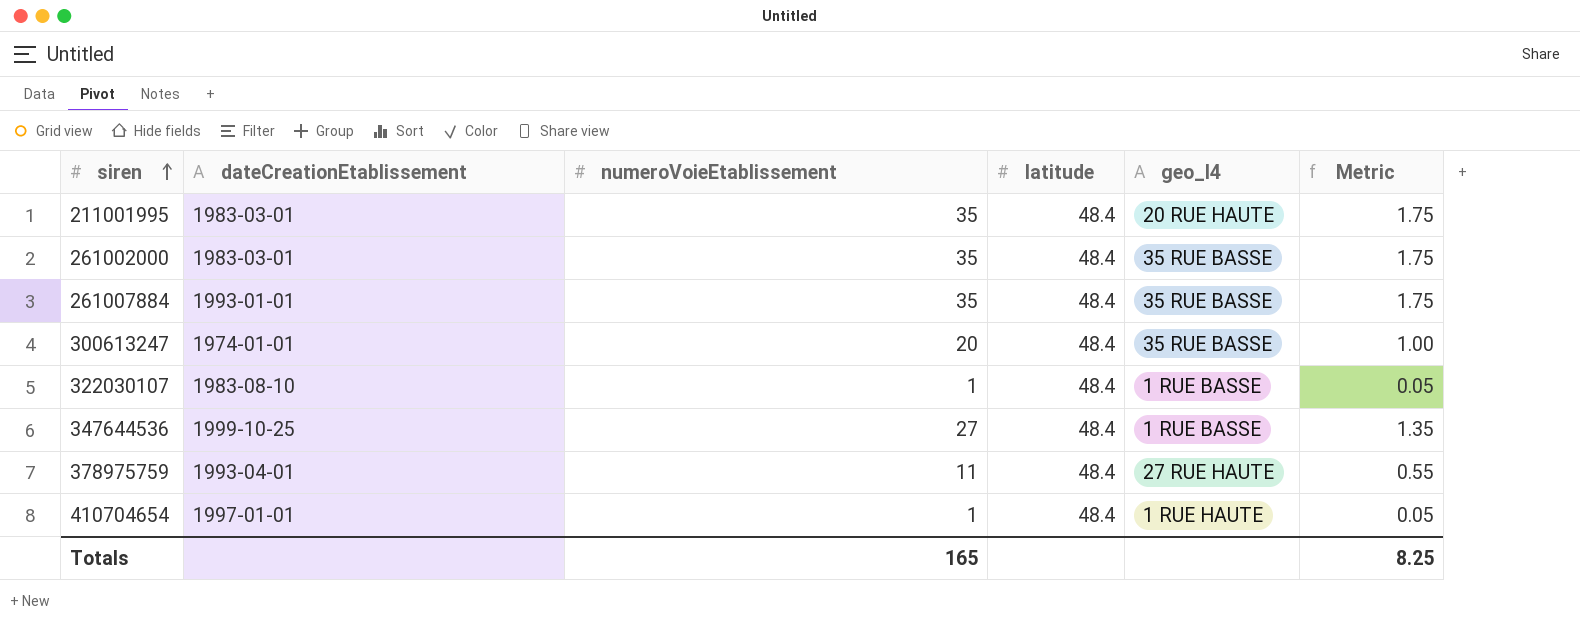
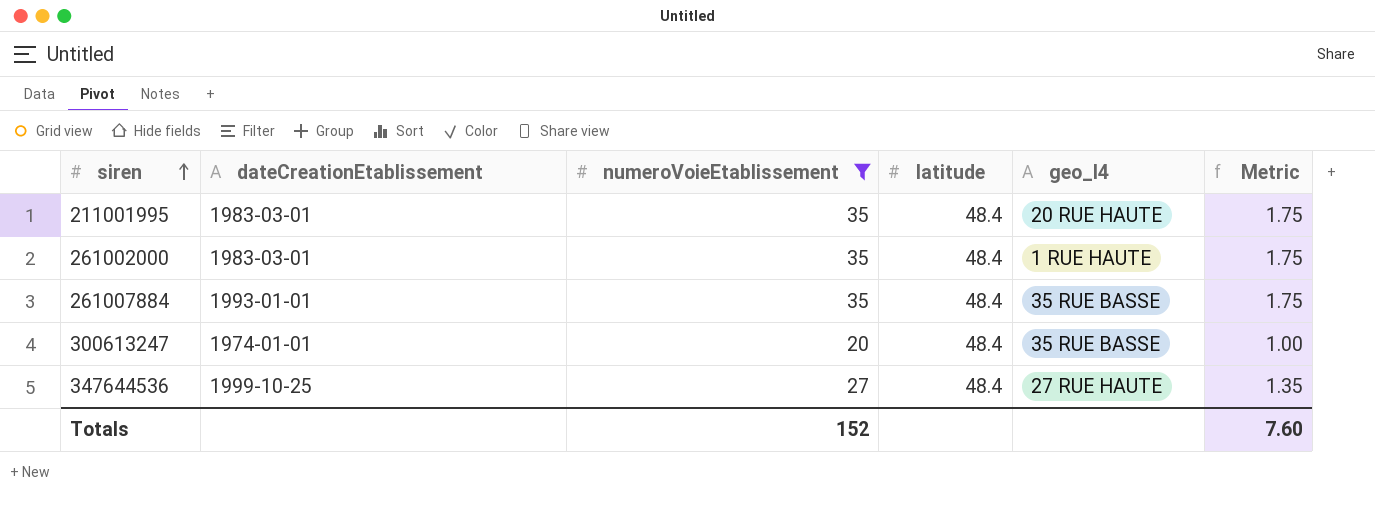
filter: none -> numeroVoieEtablissement >= 20
261002000 | geo_l4: 35 RUE BASSE -> 1 RUE HAUTE
347644536 | geo_l4: 1 RUE BASSE -> 27 RUE HAUTE
Totals | numeroVoieEtablissement: 165 -> 152
Totals | Metric: 8.25 -> 7.60

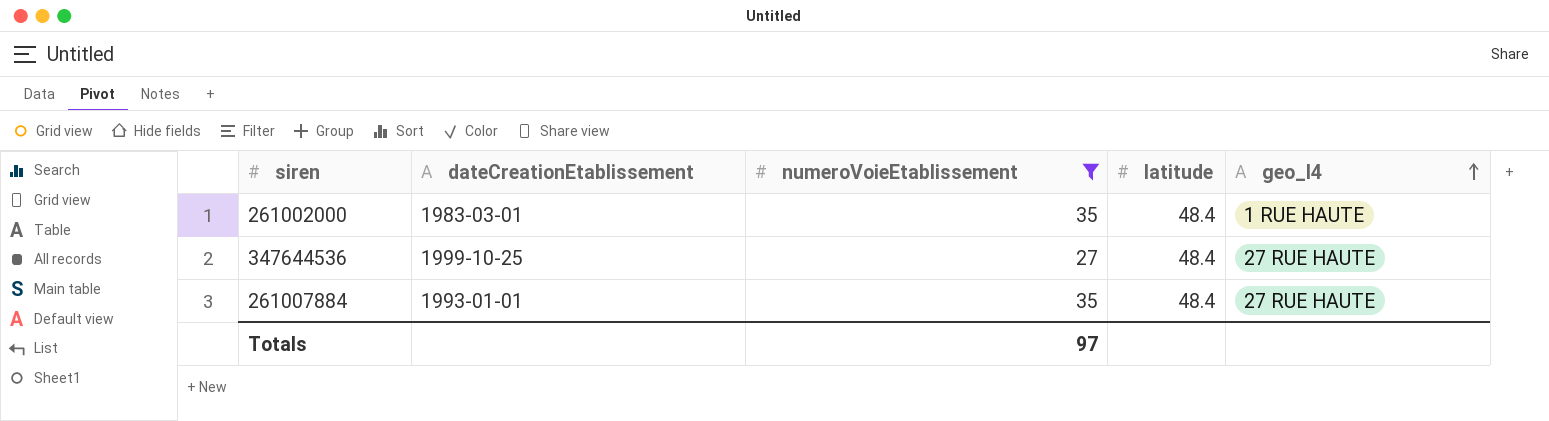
row order: siren ascending -> geo_l4 ascending
column Metric | formula: [numeroVoieEtablissement] * 0.05 -> none
row 211001995: 1983-03-01 | 35 | 48.4 | 20 RUE HAUTE | 1.75 -> none
row 300613247: 1974-01-01 | 20 | 48.4 | 35 RUE BASSE | 1.00 -> none
261007884 | geo_l4: 35 RUE BASSE -> 27 RUE HAUTE
Totals | numeroVoieEtablissement: 152 -> 97

